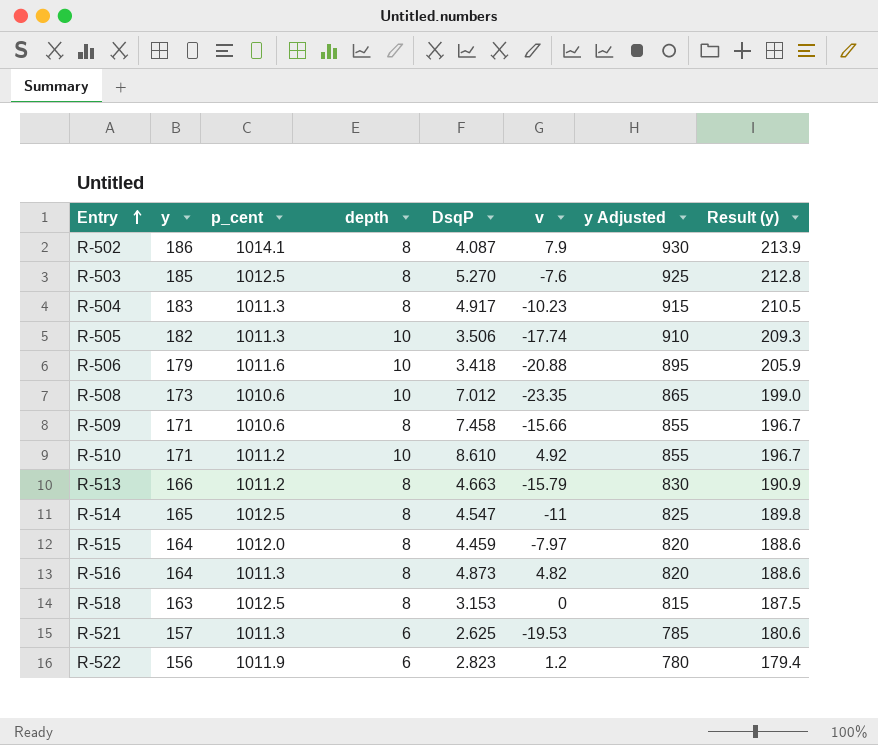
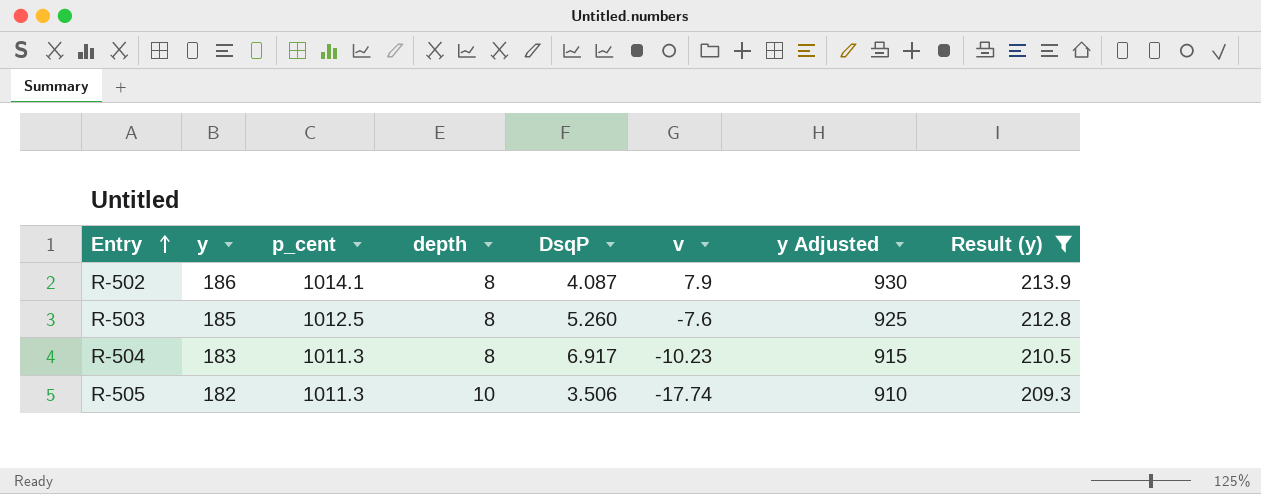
filter: none -> Result (y) >= 209.3
R-503 | DsqP: 5.270 -> 5.260
R-504 | DsqP: 4.917 -> 6.917

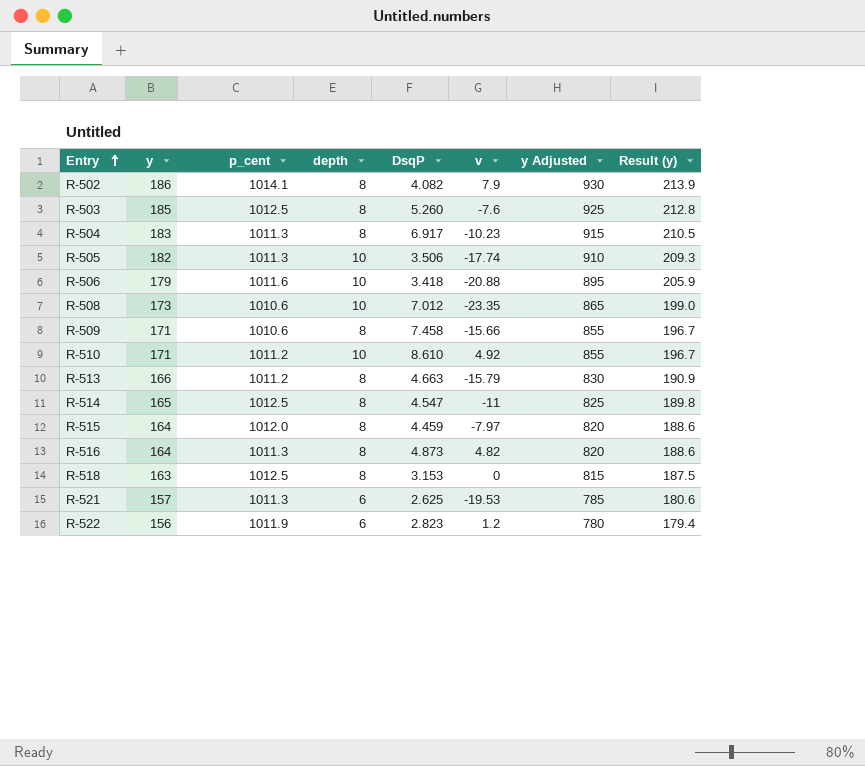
filter: Result (y) >= 209.3 -> none
R-502 | DsqP: 4.087 -> 4.082

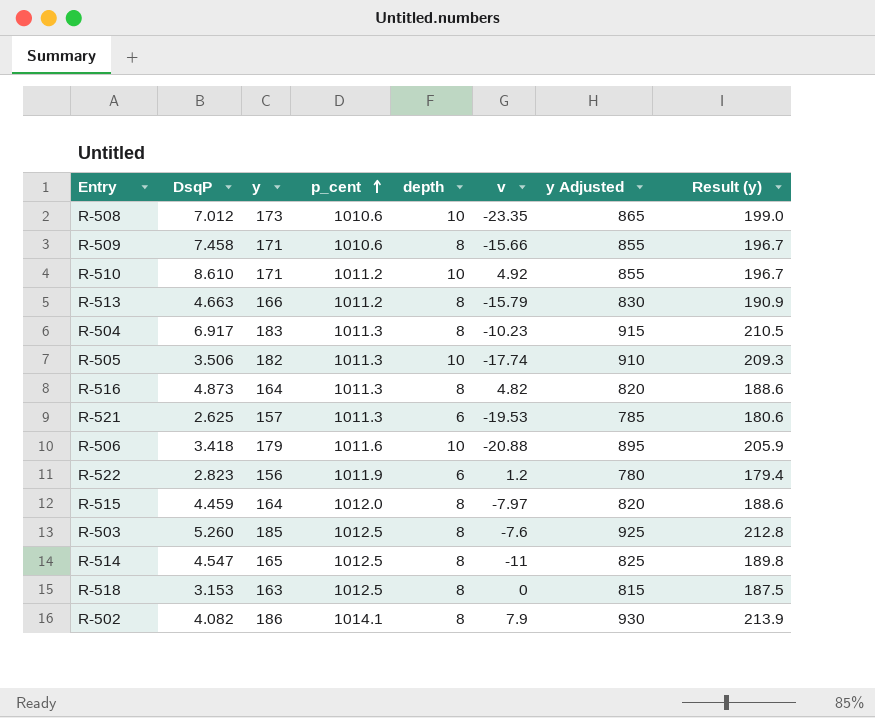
row order: Entry ascending -> p_cent ascending
column DsqP | position: 5 -> 2

